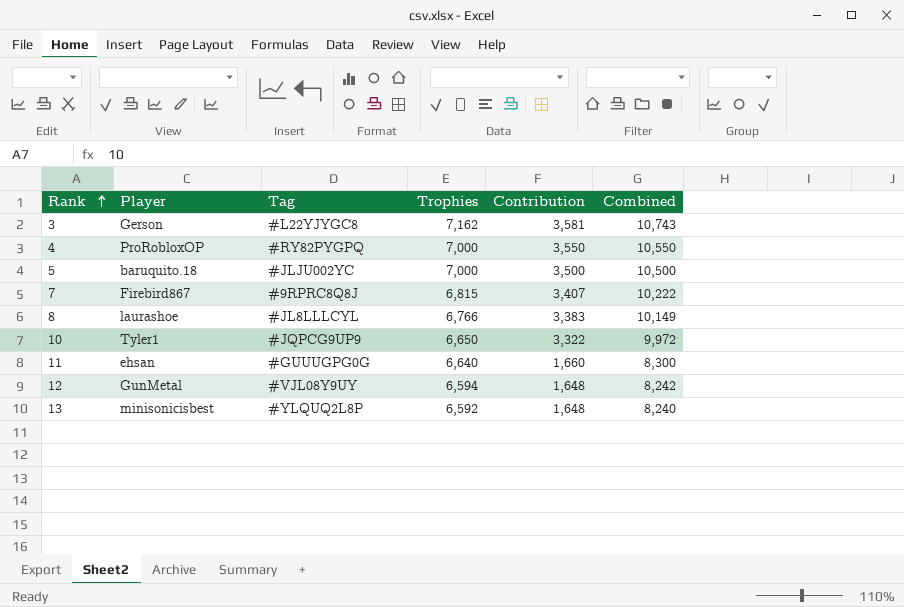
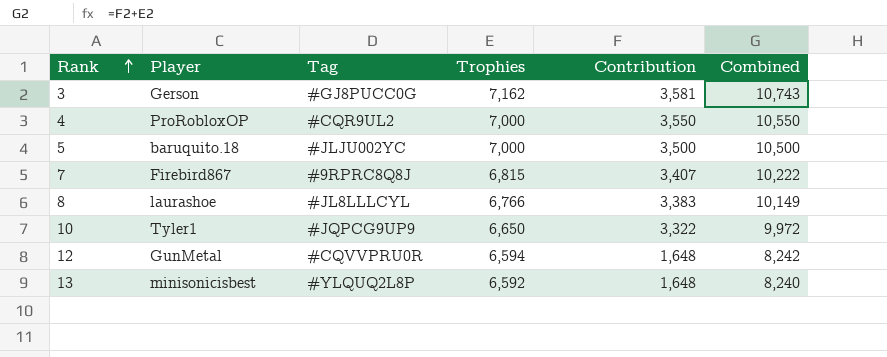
row 11: ehsan | #GUUUGPG0G | 6,640 | 1,660 | 8,300 -> none
3 | Tag: #L22YJYGC8 -> #GJ8PUCC0G
4 | Tag: #RY82PYGPQ -> #CQR9UL2
12 | Tag: #VJL08Y9UY -> #CQVVPRU0R

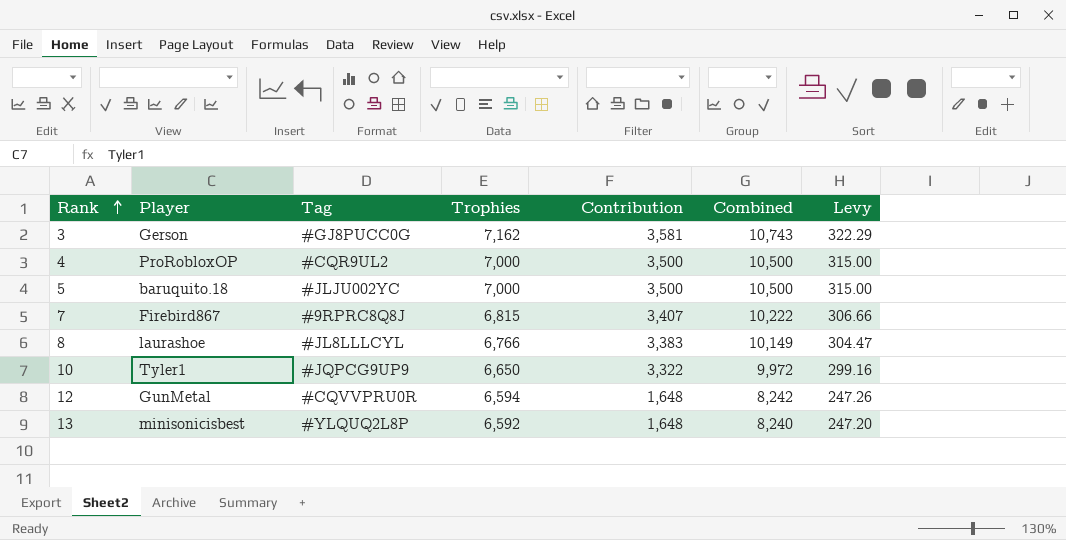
column Levy | formula: none -> [Combined] * 0.03
4 | Contribution: 3,550 -> 3,500
4 | Combined: 10,550 -> 10,500

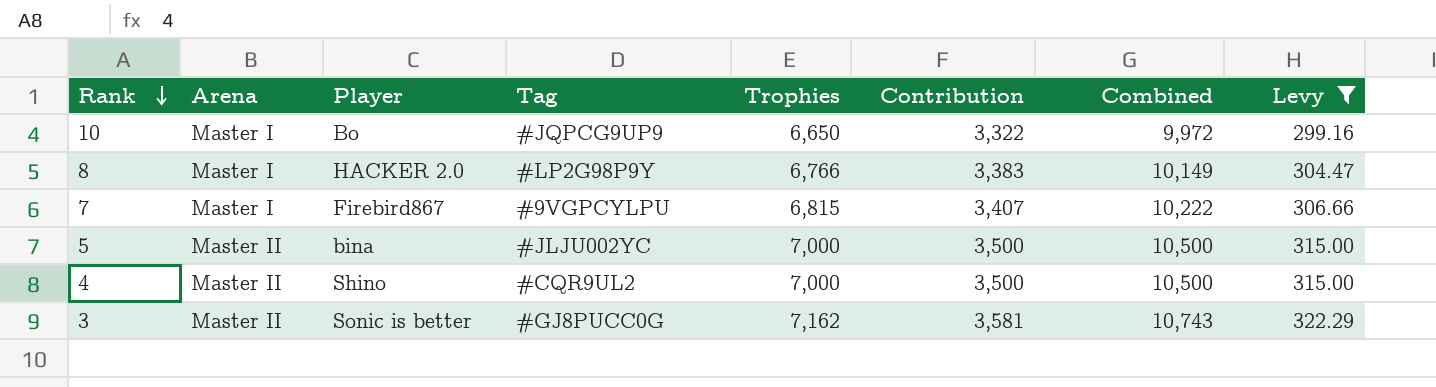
filter: none -> Levy >= 299.16
row order: Rank ascending -> Rank descending
column Arena | position: none -> 2
10 | Player: Tyler1 -> Bo
8 | Player: laurashoe -> HACKER 2.0
8 | Tag: #JL8LLLCYL -> #LP2G98P9Y
7 | Tag: #9RPRC8Q8J -> #9VGPCYLPU
5 | Player: baruquito.18 -> bina
4 | Player: ProRobloxOP -> Shino
3 | Player: Gerson -> Sonic is better

